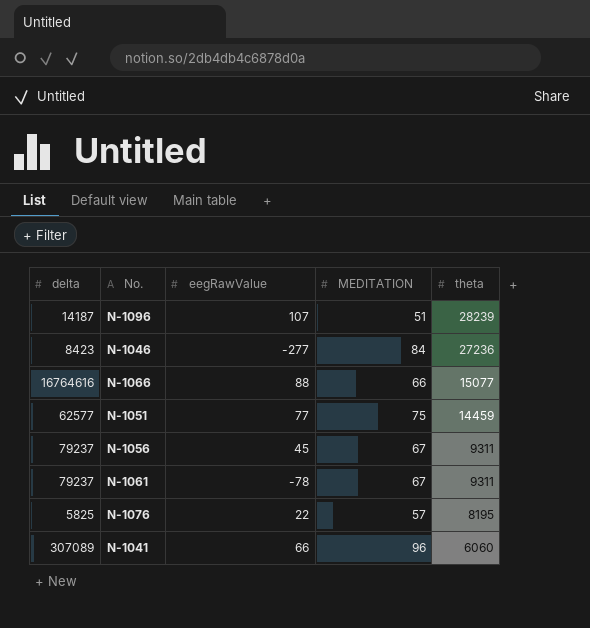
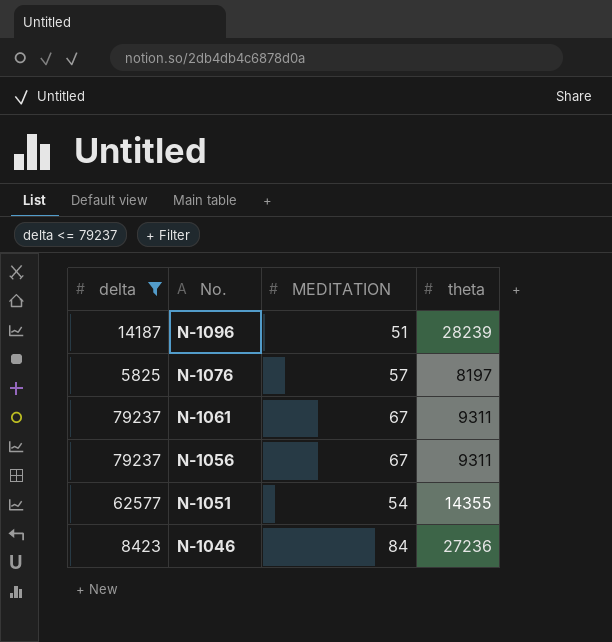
filter: none -> delta <= 79237
row order: theta descending -> No. descending
column eegRawValue | position: 3 -> none
N-1076 | theta: 8195 -> 8197
N-1051 | MEDITATION: 75 -> 54
N-1051 | theta: 14459 -> 14355

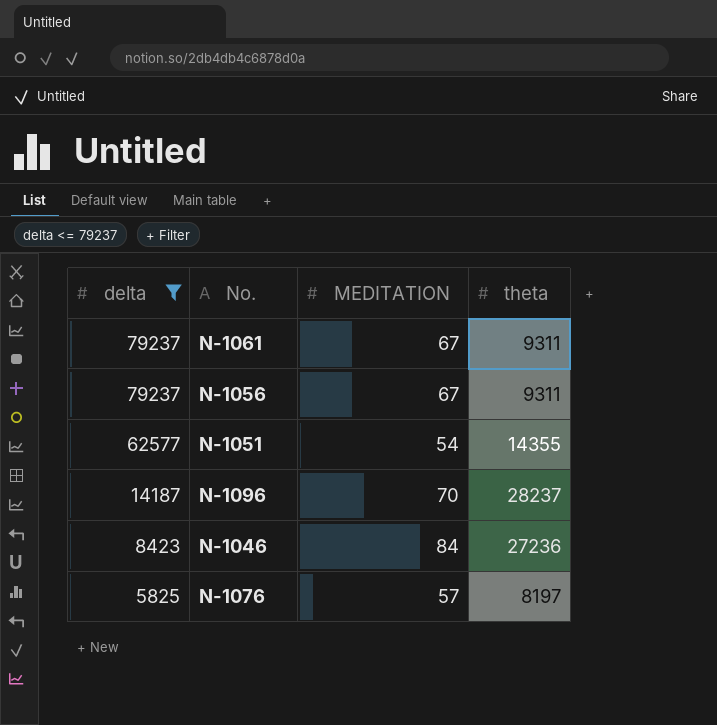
row order: No. descending -> delta descending
N-1096 | MEDITATION: 51 -> 70
N-1096 | theta: 28239 -> 28237

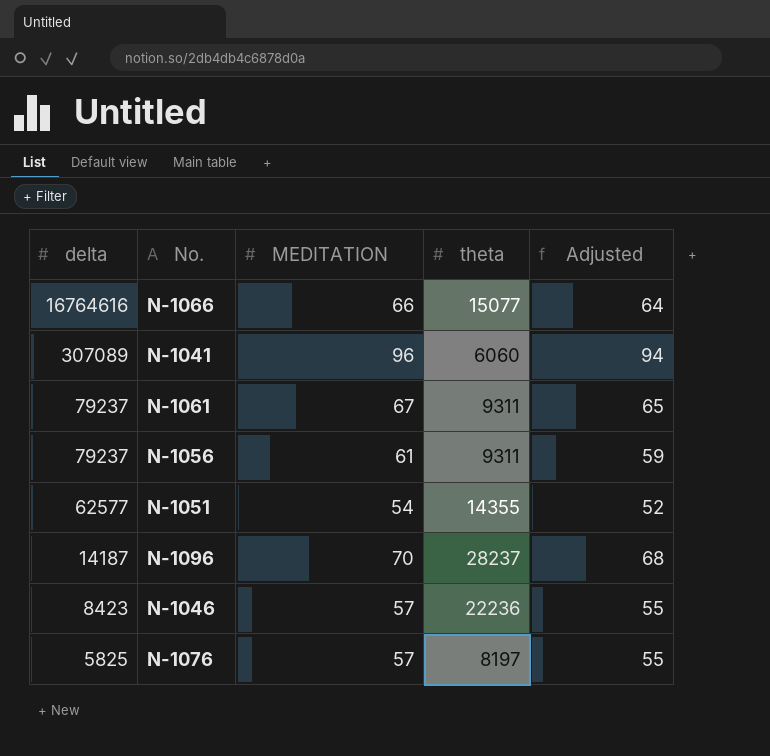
filter: delta <= 79237 -> none
column Adjusted | formula: none -> [MEDITATION] - 2
N-1056 | MEDITATION: 67 -> 61
N-1046 | MEDITATION: 84 -> 57
N-1046 | theta: 27236 -> 22236

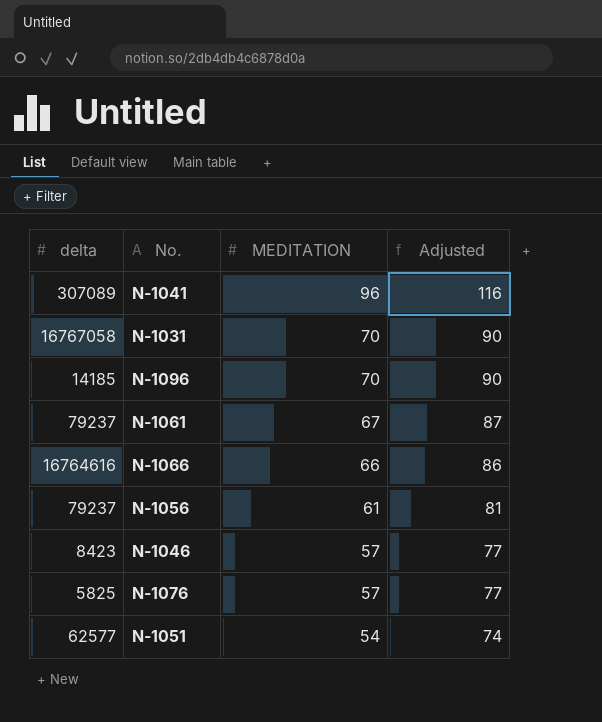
row order: delta descending -> MEDITATION descending
column theta | position: 4 -> none
column Adjusted | formula: [MEDITATION] - 2 -> [MEDITATION] + 20
row N-1031: none -> 16767058 | 70 | 90
N-1096 | delta: 14187 -> 14185

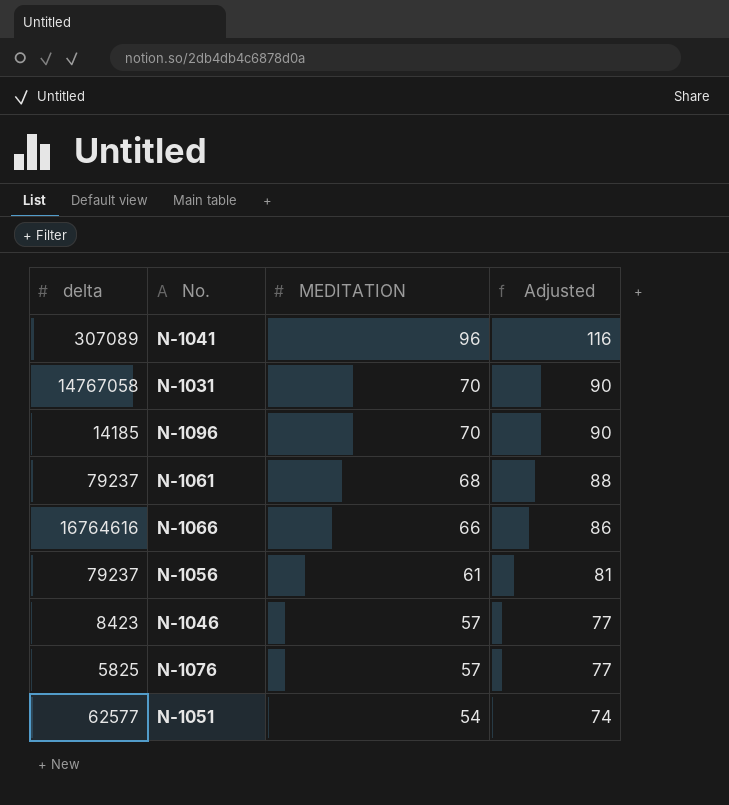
N-1031 | delta: 16767058 -> 14767058
N-1061 | MEDITATION: 67 -> 68
N-1061 | Adjusted: 87 -> 88

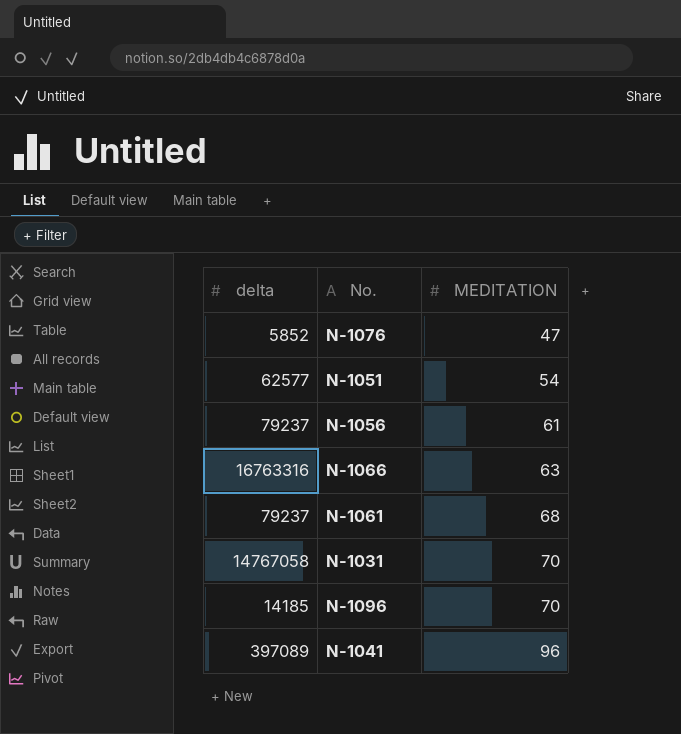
row order: MEDITATION descending -> MEDITATION ascending
column Adjusted | formula: [MEDITATION] + 20 -> none
row N-1046: 8423 | 57 | 77 -> none
N-1076 | delta: 5825 -> 5852
N-1076 | MEDITATION: 57 -> 47
N-1066 | delta: 16764616 -> 16763316
N-1066 | MEDITATION: 66 -> 63
N-1041 | delta: 307089 -> 397089

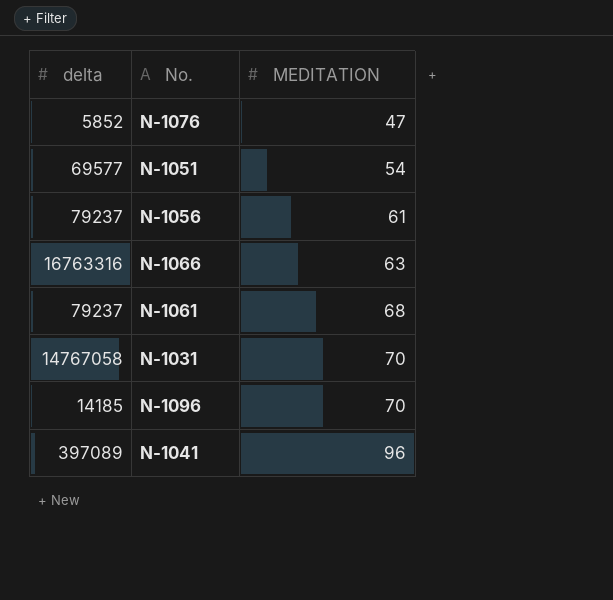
N-1051 | delta: 62577 -> 69577

